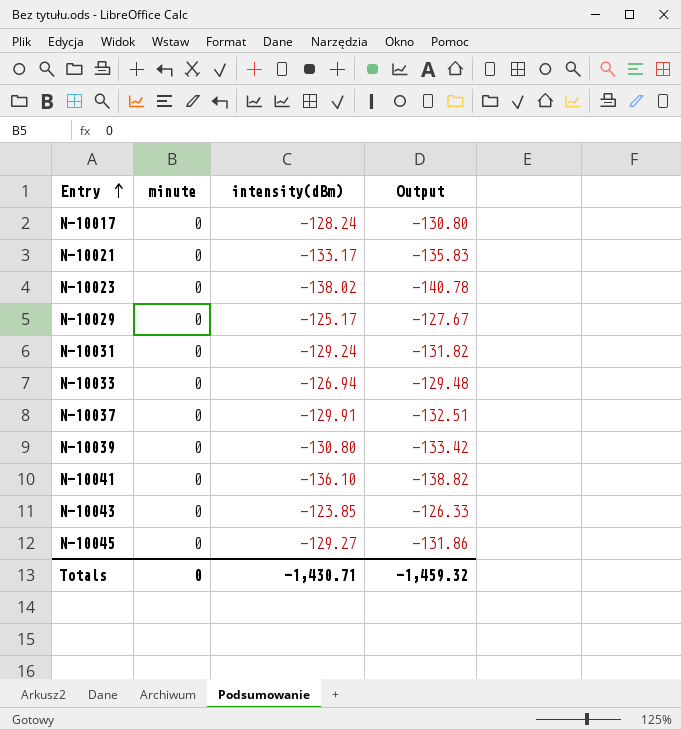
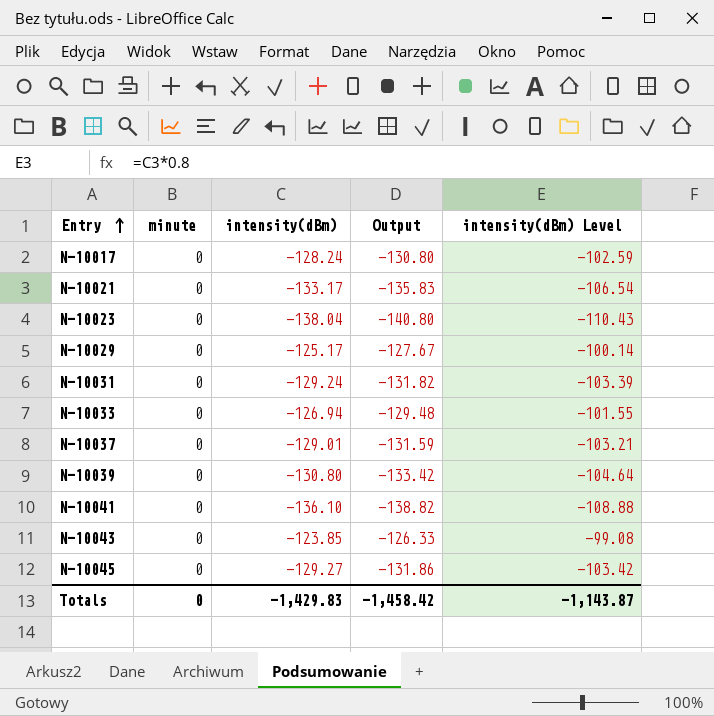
column intensity(dBm) Level | formula: none -> [intensity(dBm)] * 0.8
N-10023 | intensity(dBm): -138.02 -> -138.04
N-10023 | Output: -140.78 -> -140.80
N-10037 | intensity(dBm): -129.91 -> -129.01
N-10037 | Output: -132.51 -> -131.59
Totals | intensity(dBm): -1,430.71 -> -1,429.83
Totals | Output: -1,459.32 -> -1,458.42

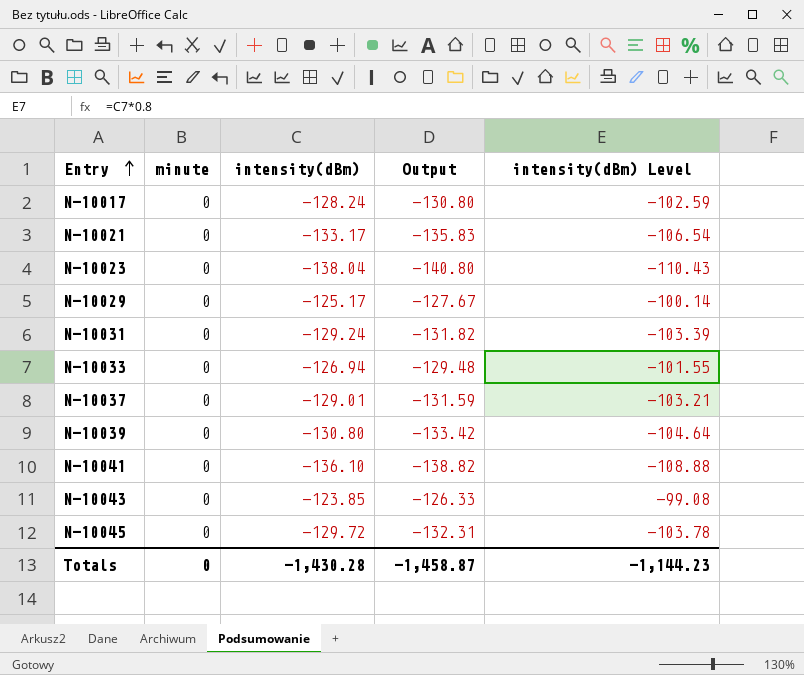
N-10045 | intensity(dBm): -129.27 -> -129.72
N-10045 | Output: -131.86 -> -132.31
N-10045 | intensity(dBm) Level: -103.42 -> -103.78
Totals | intensity(dBm): -1,429.83 -> -1,430.28
Totals | Output: -1,458.42 -> -1,458.87
Totals | intensity(dBm) Level: -1,143.87 -> -1,144.23

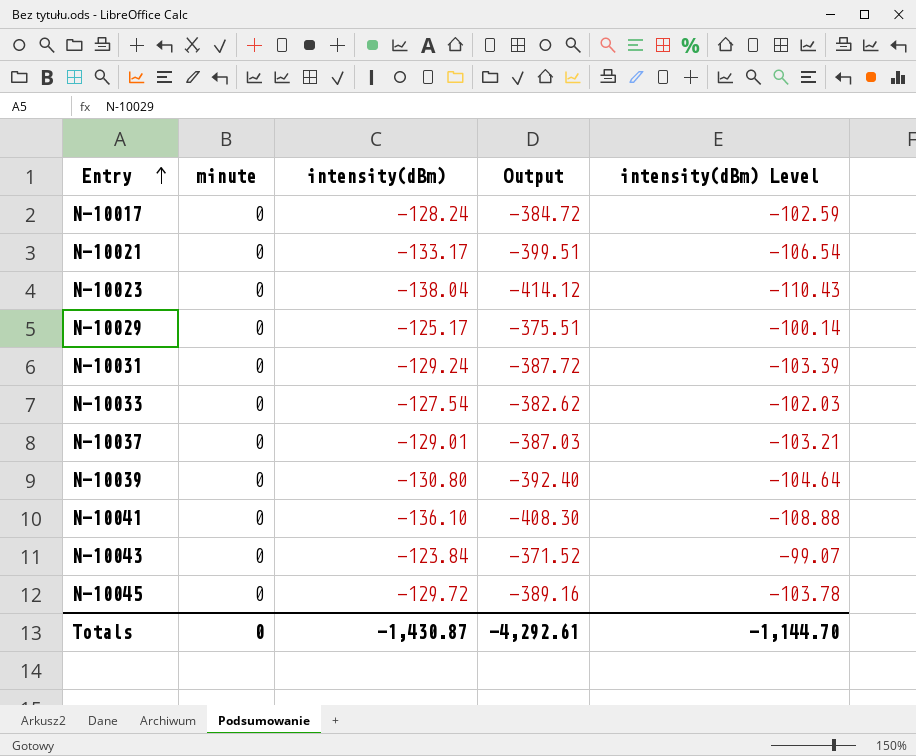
column Output | formula: [intensity(dBm)] * 1.02 -> [intensity(dBm)] * 3
N-10033 | intensity(dBm): -126.94 -> -127.54
N-10033 | intensity(dBm) Level: -101.55 -> -102.03
N-10043 | intensity(dBm): -123.85 -> -123.84
N-10043 | intensity(dBm) Level: -99.08 -> -99.07
Totals | intensity(dBm): -1,430.28 -> -1,430.87
Totals | Output: -1,458.87 -> -4,292.61
Totals | intensity(dBm) Level: -1,144.23 -> -1,144.70

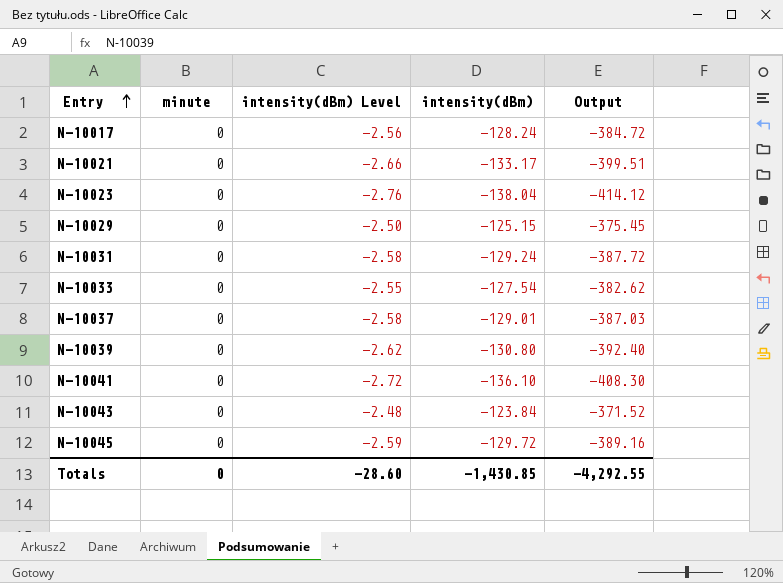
column intensity(dBm) Level | formula: [intensity(dBm)] * 0.8 -> [intensity(dBm)] * 0.02
column intensity(dBm) Level | position: 5 -> 3
N-10029 | intensity(dBm): -125.17 -> -125.15
N-10029 | Output: -375.51 -> -375.45
Totals | intensity(dBm) Level: -1,144.70 -> -28.60
Totals | intensity(dBm): -1,430.87 -> -1,430.85
Totals | Output: -4,292.61 -> -4,292.55

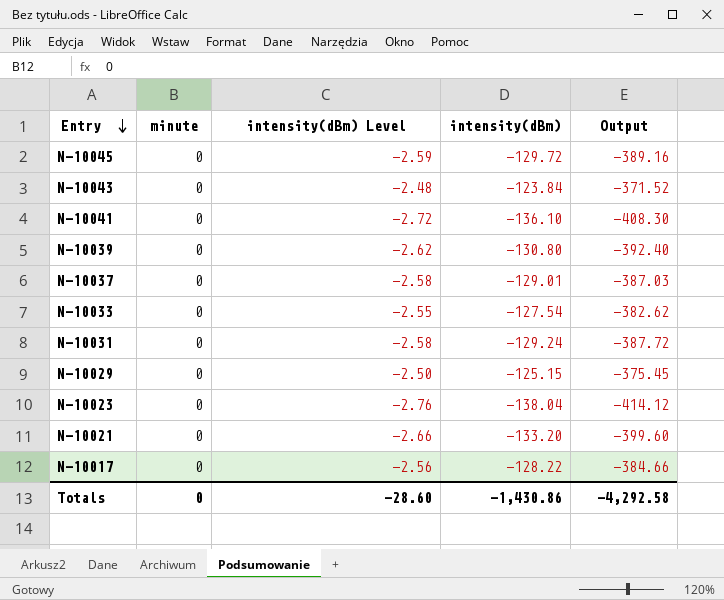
row order: Entry ascending -> Entry descending
N-10021 | intensity(dBm): -133.17 -> -133.20
N-10021 | Output: -399.51 -> -399.60
N-10017 | intensity(dBm): -128.24 -> -128.22
N-10017 | Output: -384.72 -> -384.66
Totals | intensity(dBm): -1,430.85 -> -1,430.86
Totals | Output: -4,292.55 -> -4,292.58

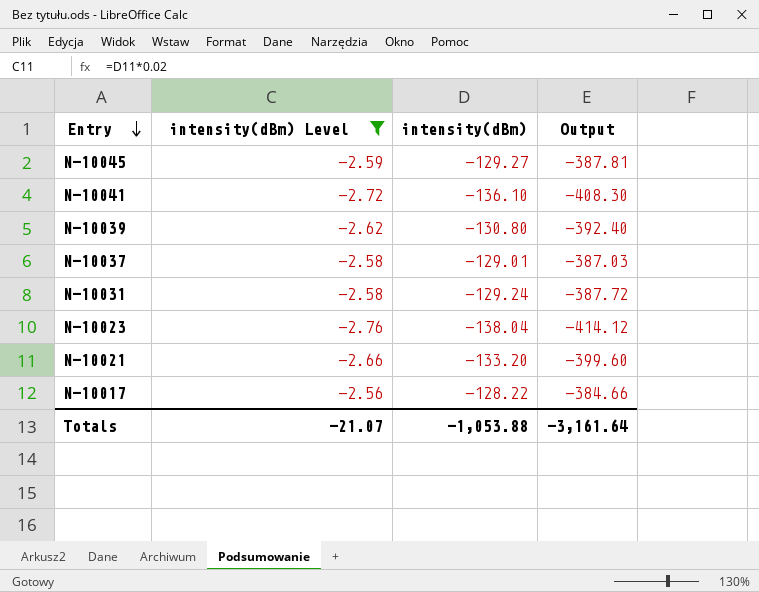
filter: none -> intensity(dBm) Level <= -2.56
column minute | position: 2 -> none
N-10045 | intensity(dBm): -129.72 -> -129.27
N-10045 | Output: -389.16 -> -387.81
Totals | intensity(dBm) Level: -28.60 -> -21.07
Totals | intensity(dBm): -1,430.86 -> -1,053.88
Totals | Output: -4,292.58 -> -3,161.64

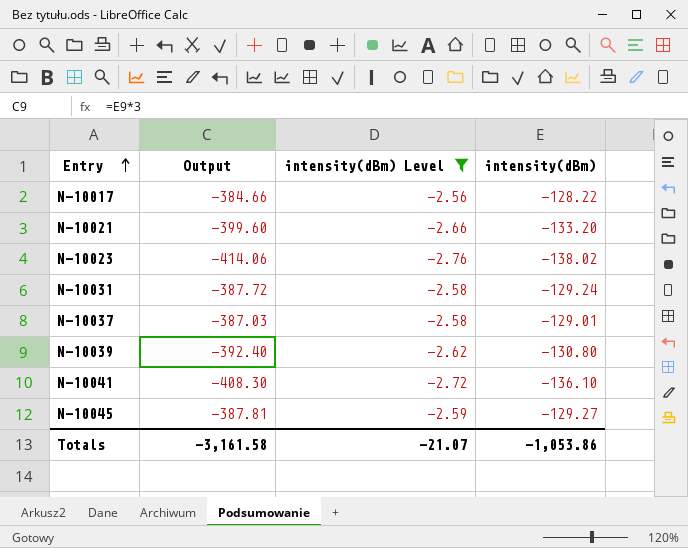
row order: Entry descending -> Entry ascending
column Output | position: 4 -> 2
N-10023 | Output: -414.12 -> -414.06
N-10023 | intensity(dBm): -138.04 -> -138.02
Totals | Output: -3,161.64 -> -3,161.58
Totals | intensity(dBm): -1,053.88 -> -1,053.86

